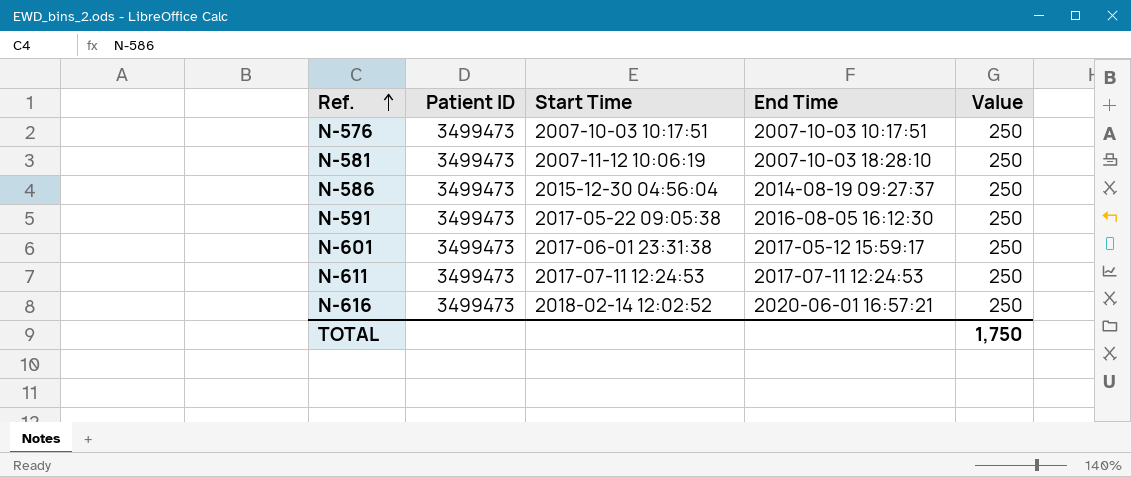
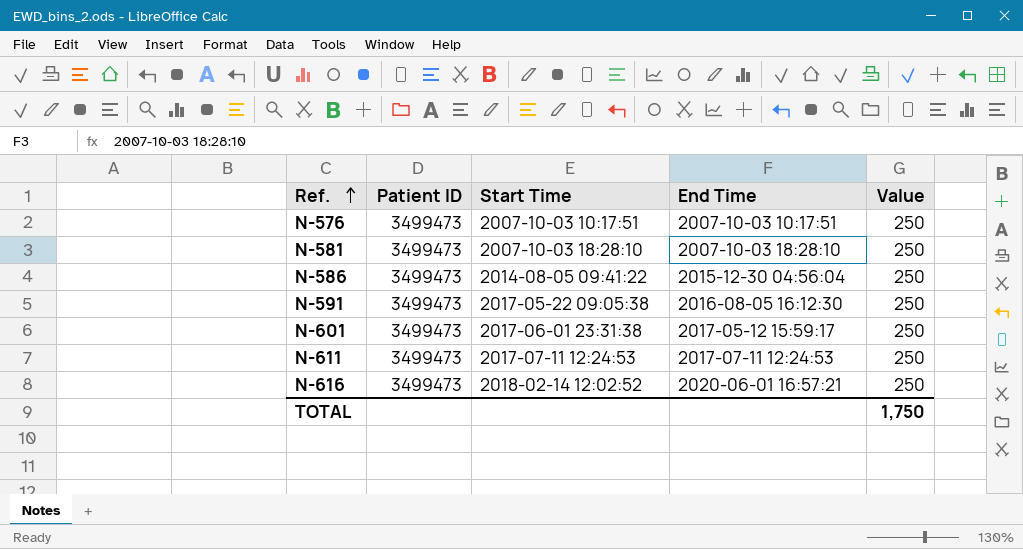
N-581 | Start Time: 2007-11-12 10:06:19 -> 2007-10-03 18:28:10
N-586 | Start Time: 2015-12-30 04:56:04 -> 2014-08-05 09:41:22
N-586 | End Time: 2014-08-19 09:27:37 -> 2015-12-30 04:56:04

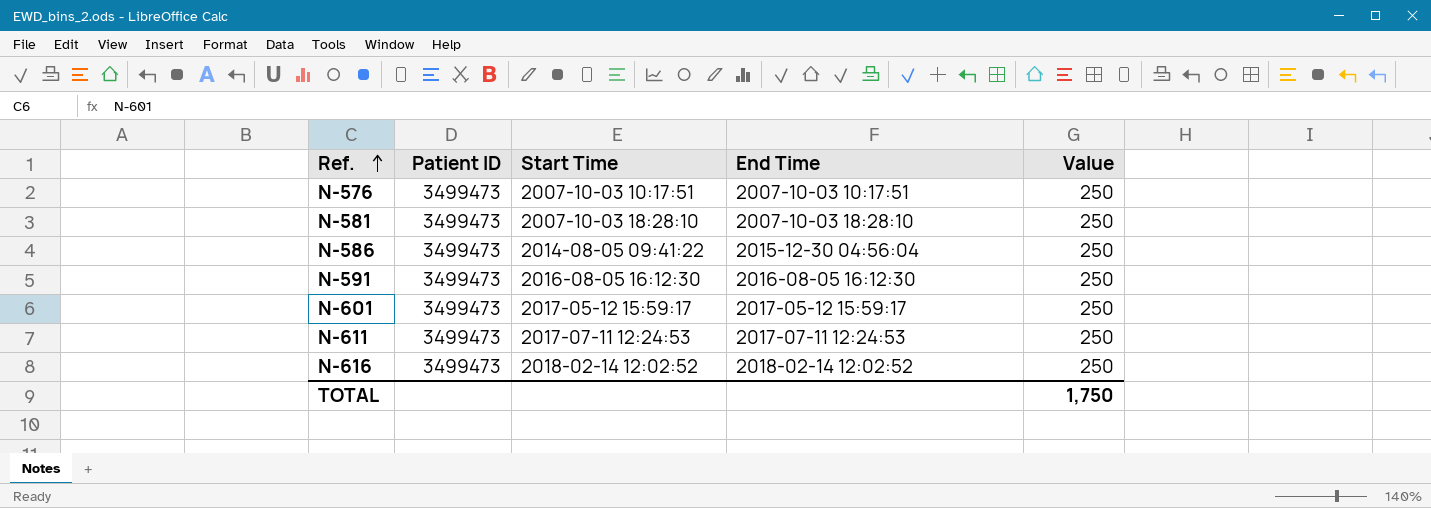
N-591 | Start Time: 2017-05-22 09:05:38 -> 2016-08-05 16:12:30
N-601 | Start Time: 2017-06-01 23:31:38 -> 2017-05-12 15:59:17
N-616 | End Time: 2020-06-01 16:57:21 -> 2018-02-14 12:02:52

